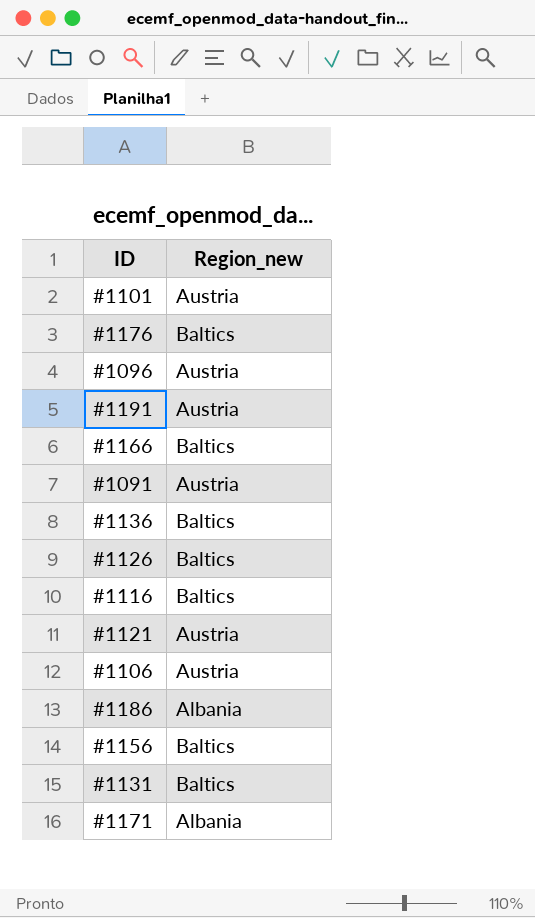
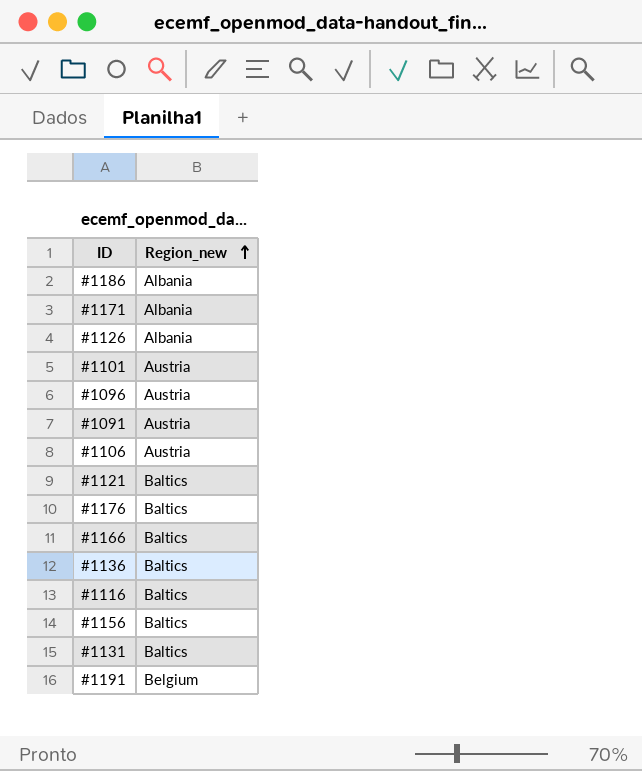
row order: none -> Region_new ascending
#1126 | Region_new: Baltics -> Albania
#1121 | Region_new: Austria -> Baltics
#1191 | Region_new: Austria -> Belgium

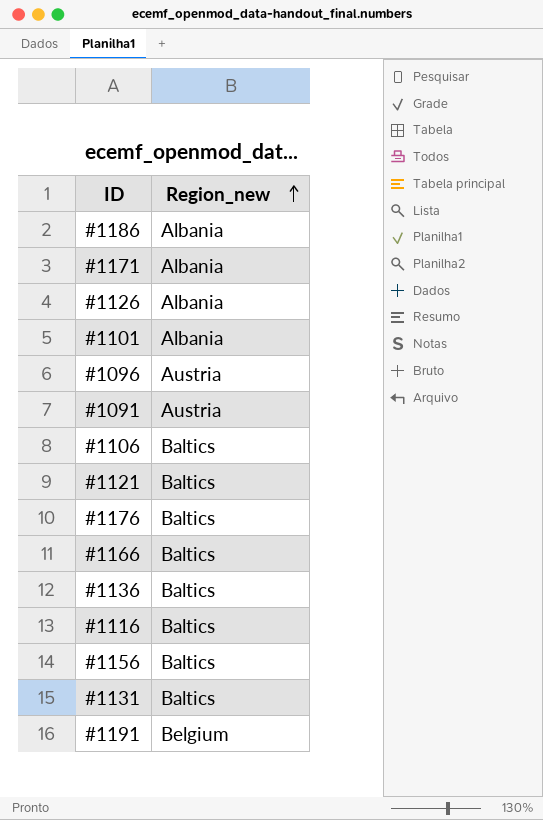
#1101 | Region_new: Austria -> Albania
#1106 | Region_new: Austria -> Baltics

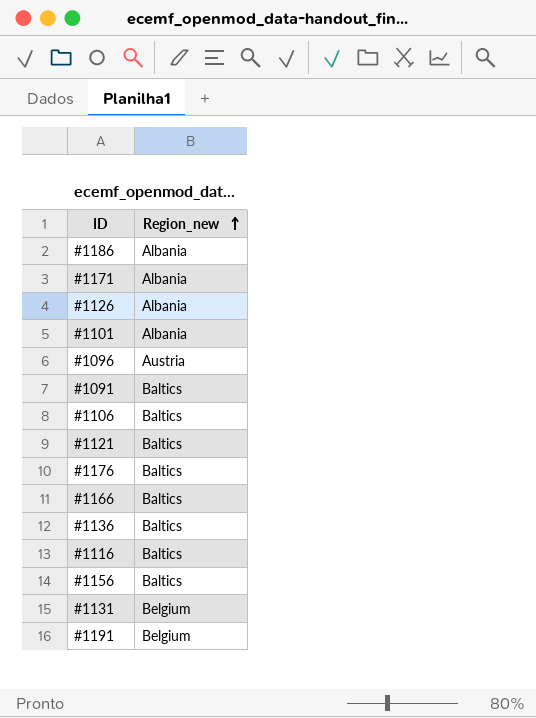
#1091 | Region_new: Austria -> Baltics
#1131 | Region_new: Baltics -> Belgium

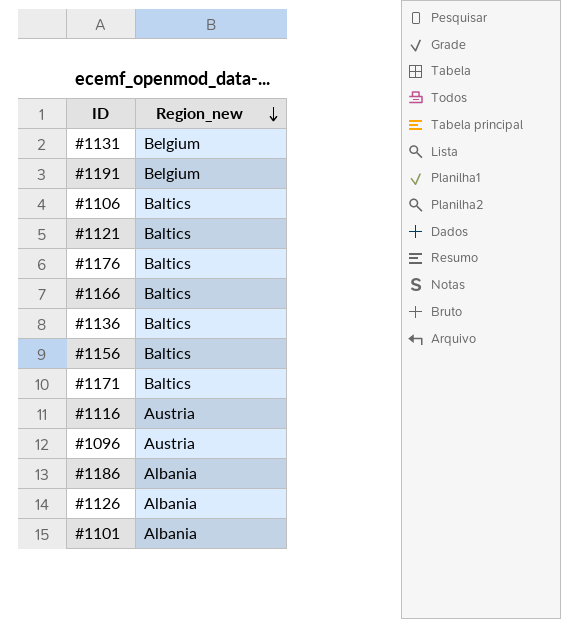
row order: Region_new ascending -> Region_new descending
row #1091: Baltics -> none
#1171 | Region_new: Albania -> Baltics
#1116 | Region_new: Baltics -> Austria

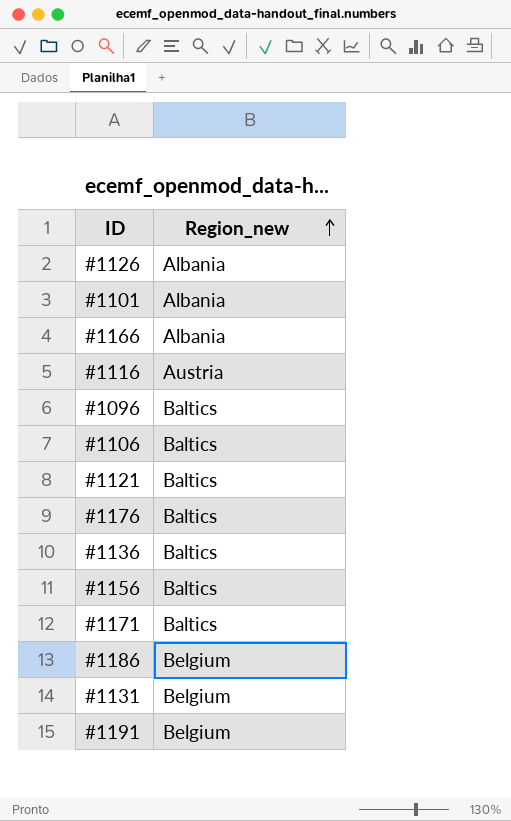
row order: Region_new descending -> Region_new ascending
#1166 | Region_new: Baltics -> Albania
#1096 | Region_new: Austria -> Baltics
#1186 | Region_new: Albania -> Belgium

